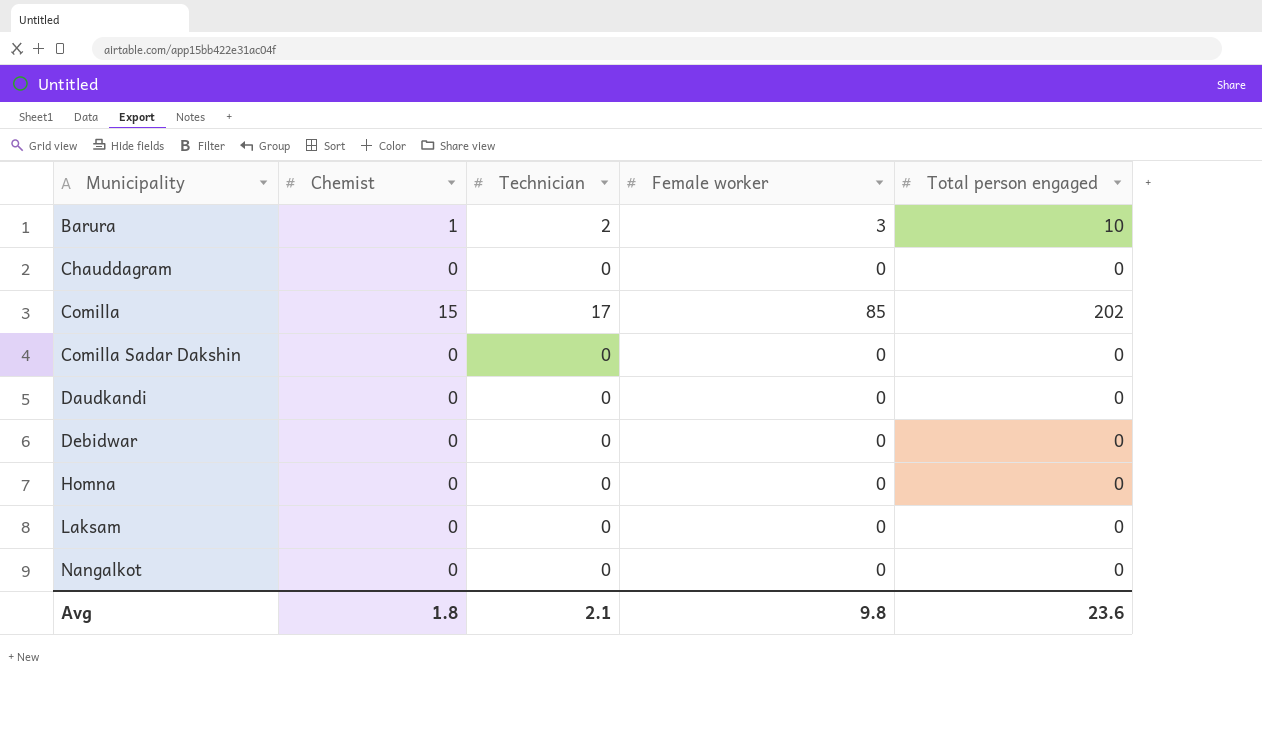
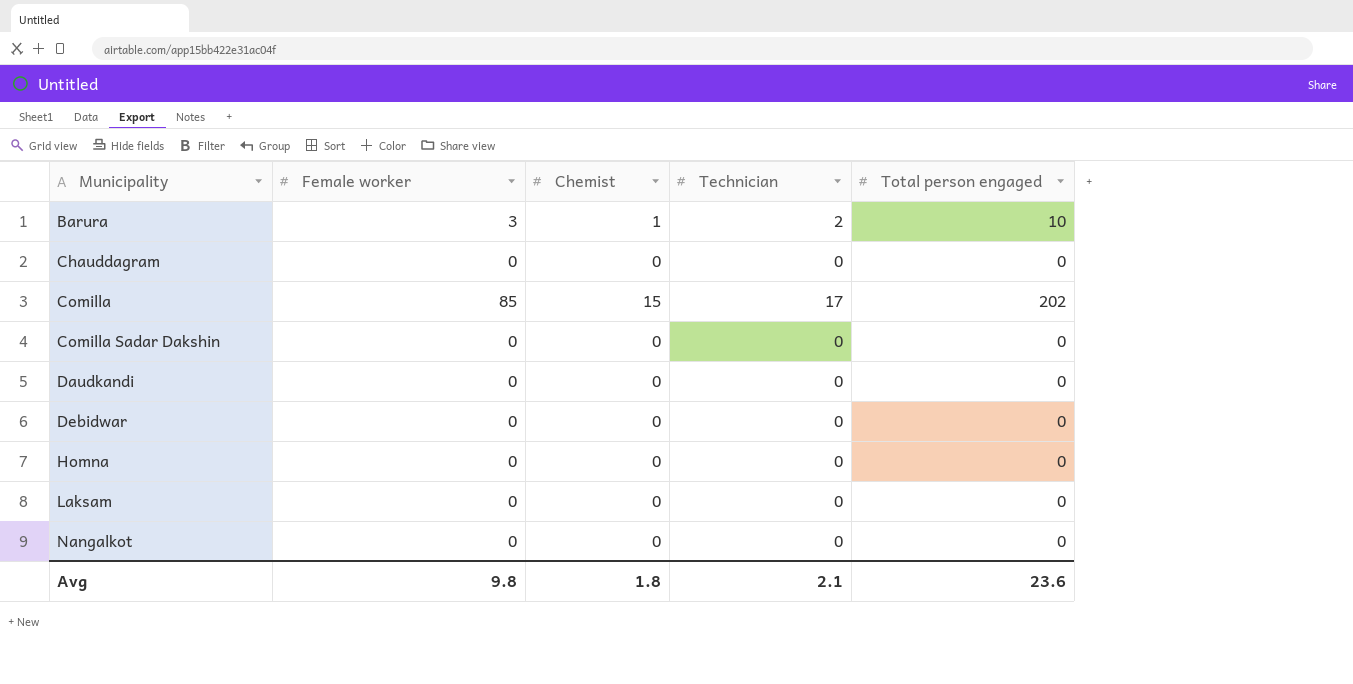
column Female worker | position: 4 -> 2

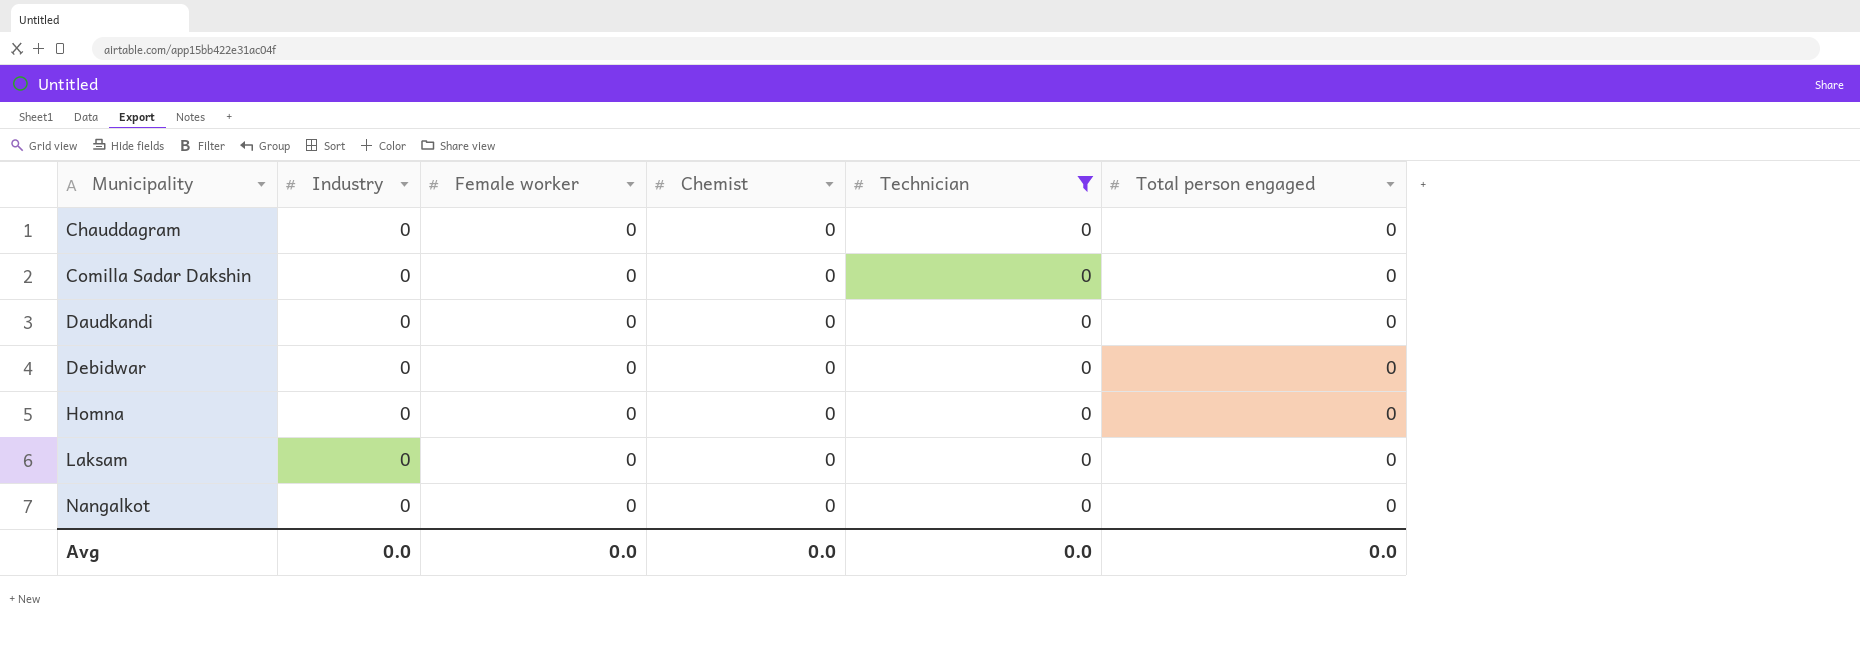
filter: none -> Technician = 0
column Industry | position: none -> 2
Avg | Female worker: 9.8 -> 0.0
Avg | Chemist: 1.8 -> 0.0
Avg | Technician: 2.1 -> 0.0
Avg | Total person engaged: 23.6 -> 0.0

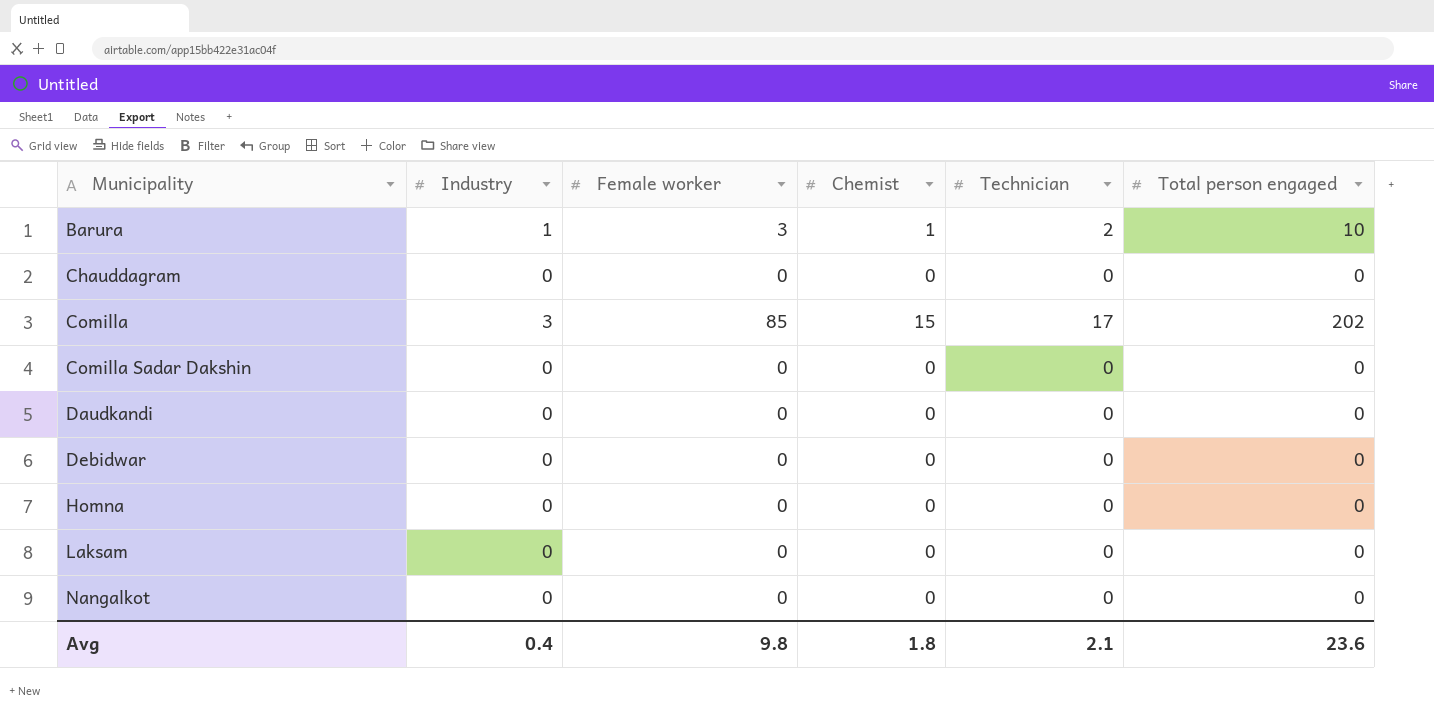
filter: Technician = 0 -> none
Avg | Industry: 0.0 -> 0.4
Avg | Female worker: 0.0 -> 9.8
Avg | Chemist: 0.0 -> 1.8
Avg | Technician: 0.0 -> 2.1
Avg | Total person engaged: 0.0 -> 23.6

